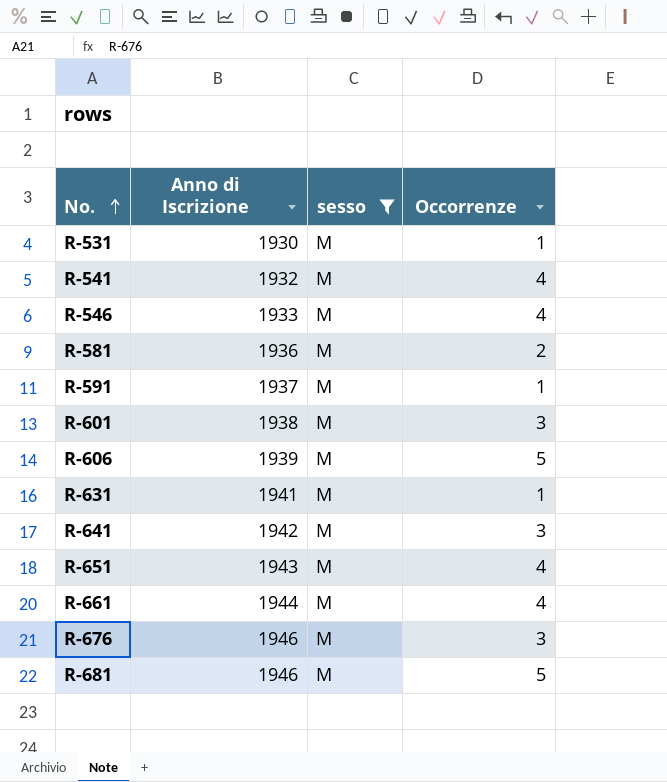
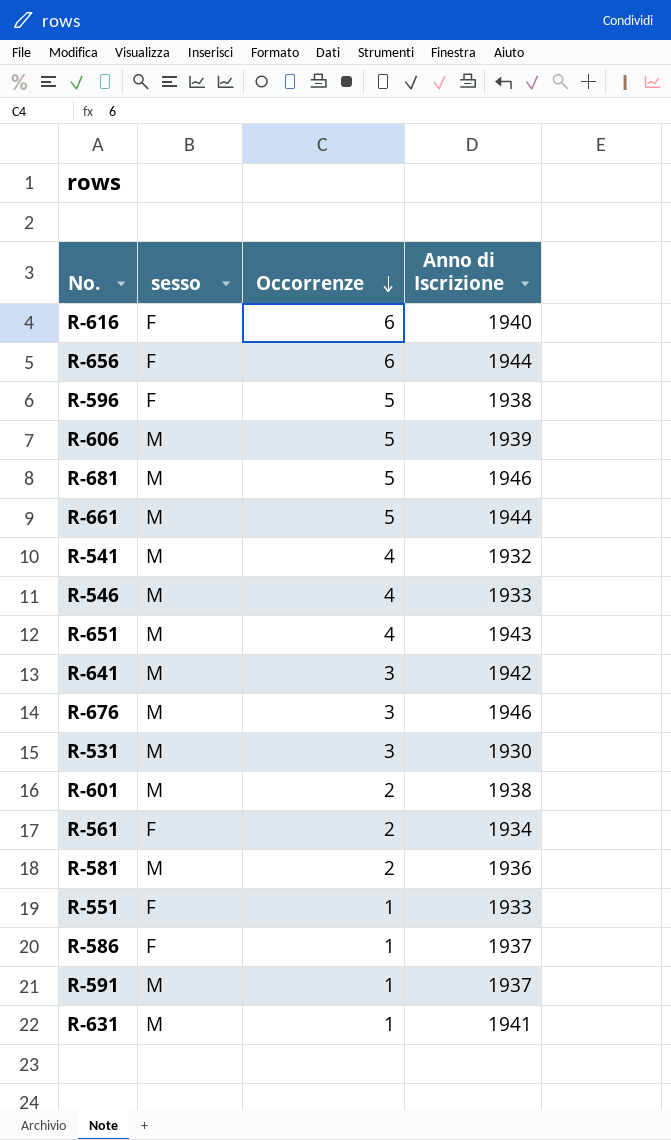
filter: sesso = M -> none
row order: No. ascending -> Occorrenze descending
column Anno di Iscrizione | position: 2 -> 4
R-661 | Occorrenze: 4 -> 5
R-531 | Occorrenze: 1 -> 3
R-601 | Occorrenze: 3 -> 2

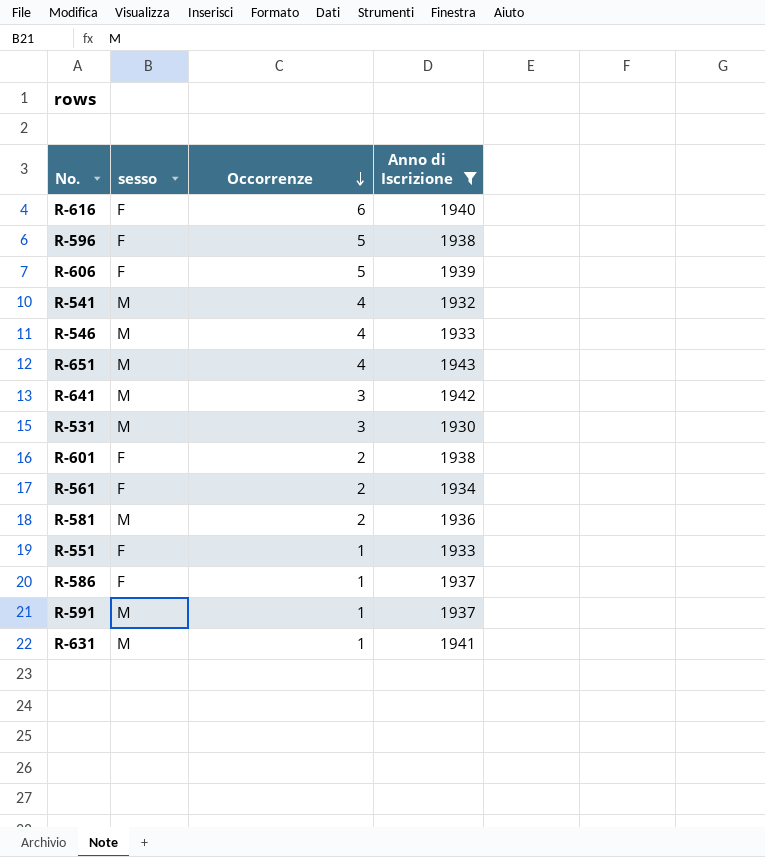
filter: none -> Anno di Iscrizione <= 1943
R-606 | sesso: M -> F
R-601 | sesso: M -> F

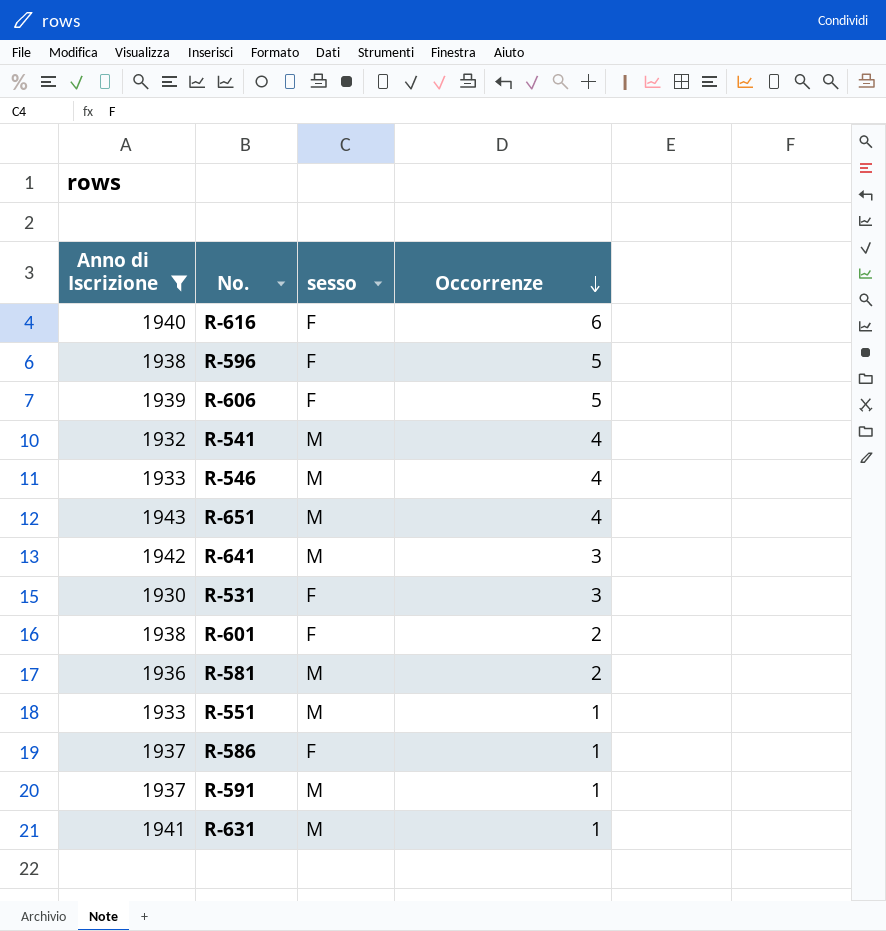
column Anno di Iscrizione | position: 4 -> 1
row R-561: F | 2 | 1934 -> none
R-531 | sesso: M -> F
R-551 | sesso: F -> M

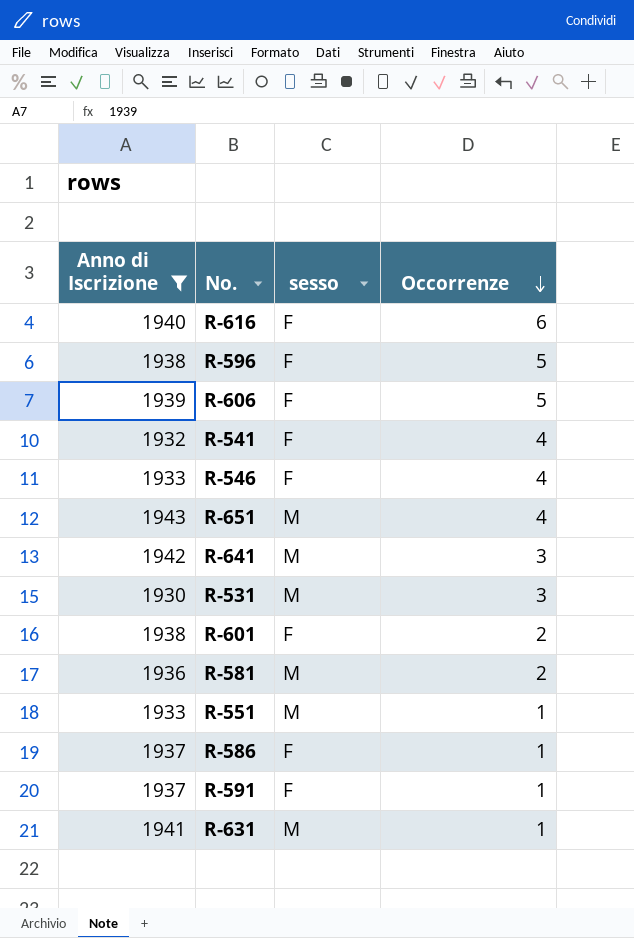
R-541 | sesso: M -> F
R-546 | sesso: M -> F
R-531 | sesso: F -> M
R-591 | sesso: M -> F

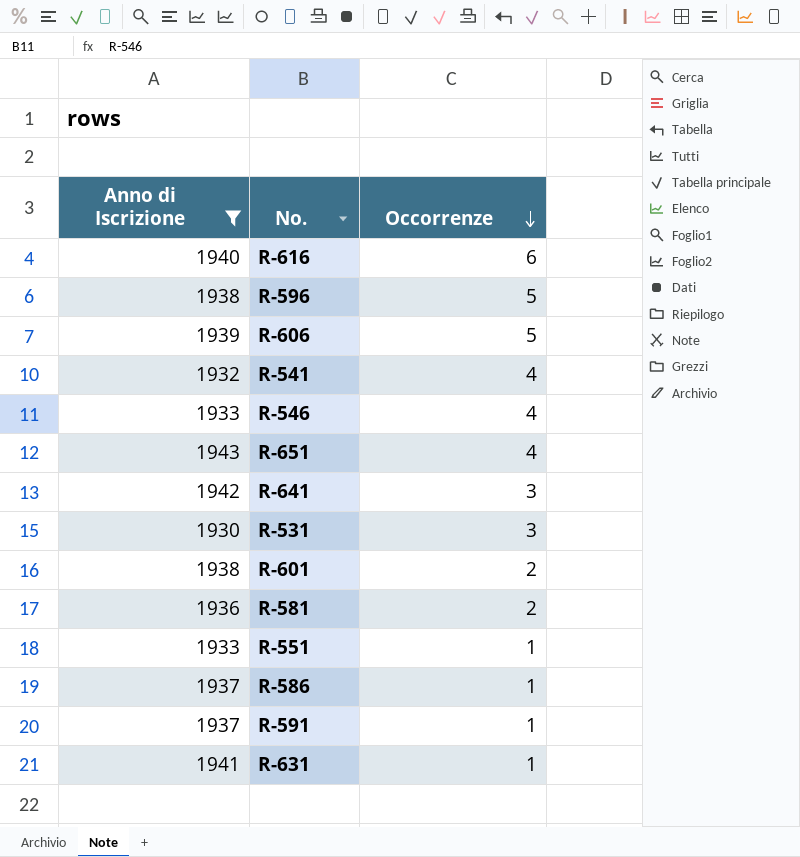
column sesso | position: 3 -> none

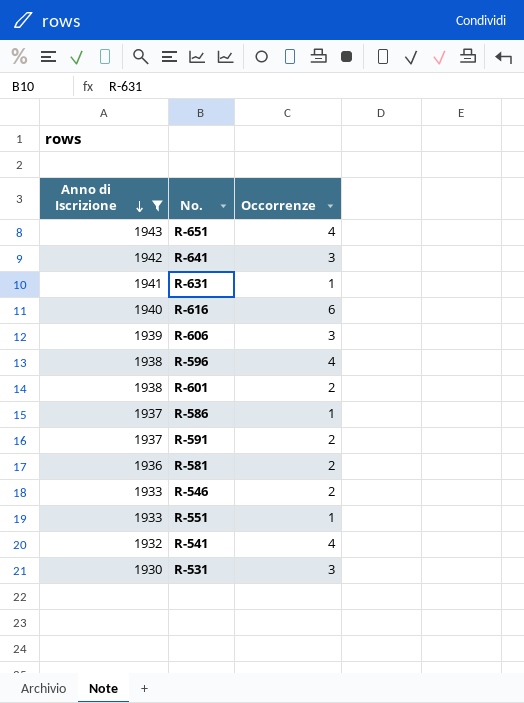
row order: Occorrenze descending -> Anno di Iscrizione descending
R-606 | Occorrenze: 5 -> 3
R-596 | Occorrenze: 5 -> 4
R-591 | Occorrenze: 1 -> 2
R-546 | Occorrenze: 4 -> 2

